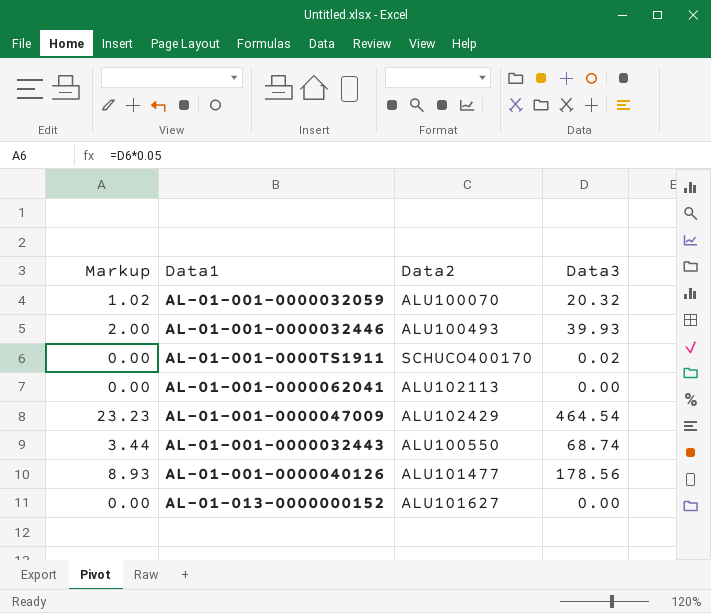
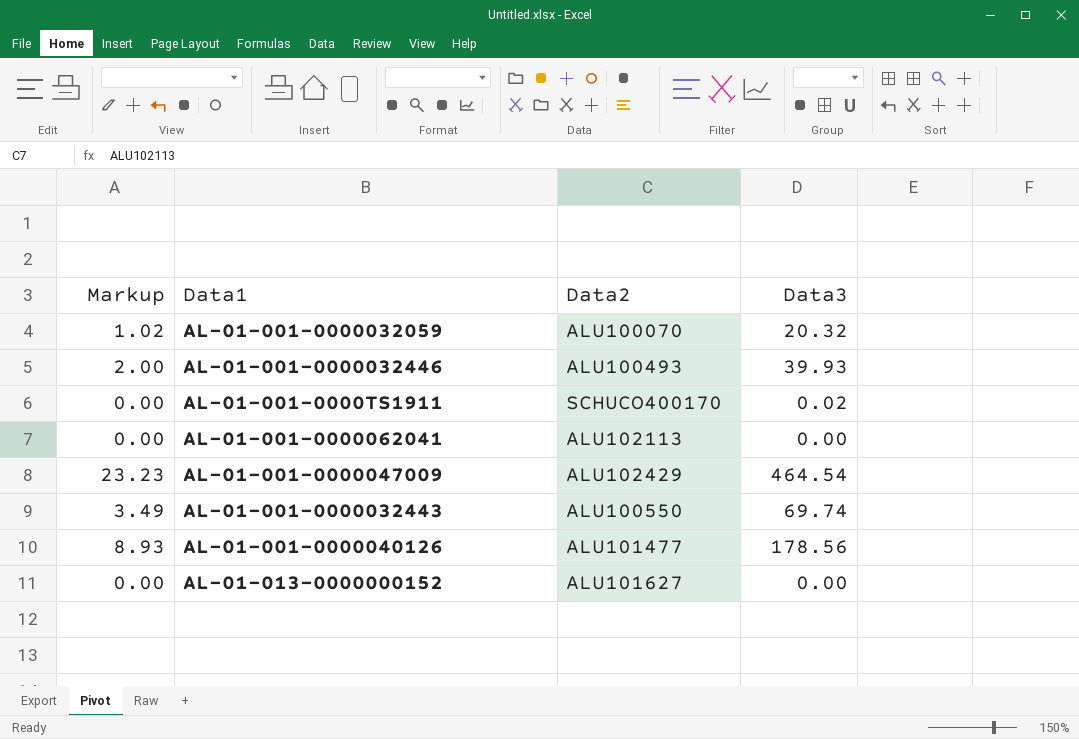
AL-01-001-0000032443 | Markup: 3.44 -> 3.49
AL-01-001-0000032443 | Data3: 68.74 -> 69.74

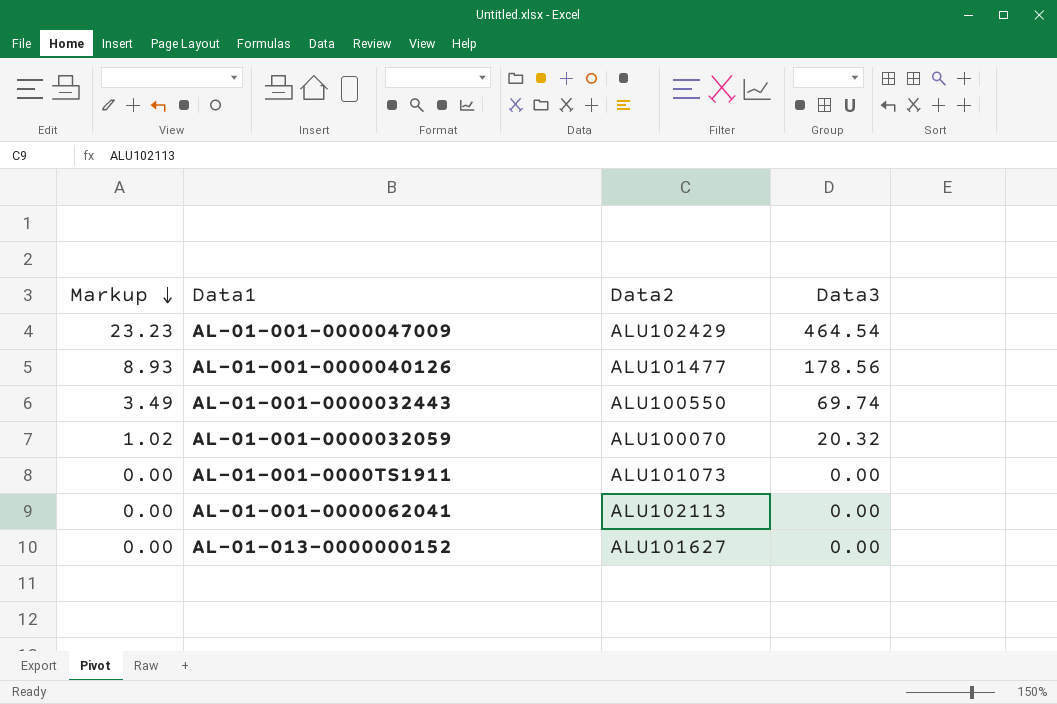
row order: none -> Markup descending
row AL-01-001-0000032446: 2.00 | ALU100493 | 39.93 -> none
AL-01-001-0000TS1911 | Data2: SCHUCO400170 -> ALU101073
AL-01-001-0000TS1911 | Data3: 0.02 -> 0.00

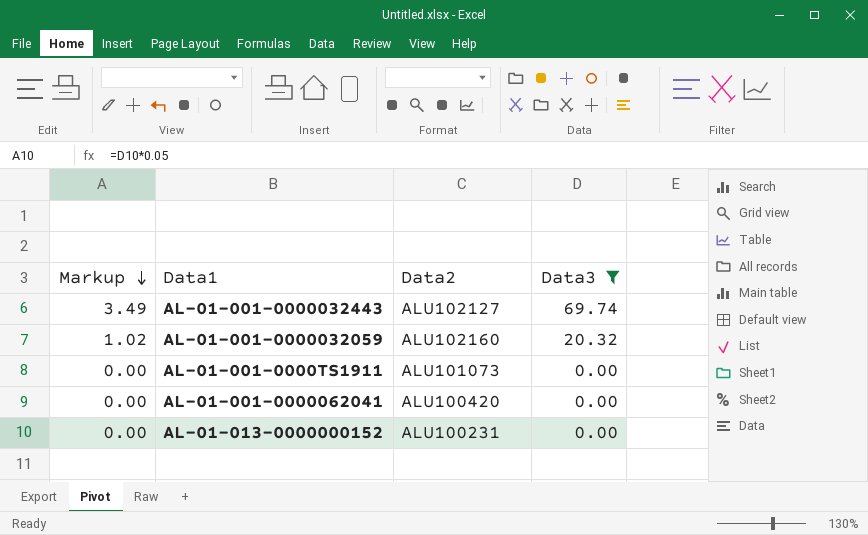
filter: none -> Data3 <= 69.74
AL-01-001-0000032443 | Data2: ALU100550 -> ALU102127
AL-01-001-0000032059 | Data2: ALU100070 -> ALU102160
AL-01-001-0000062041 | Data2: ALU102113 -> ALU100420
AL-01-013-0000000152 | Data2: ALU101627 -> ALU100231

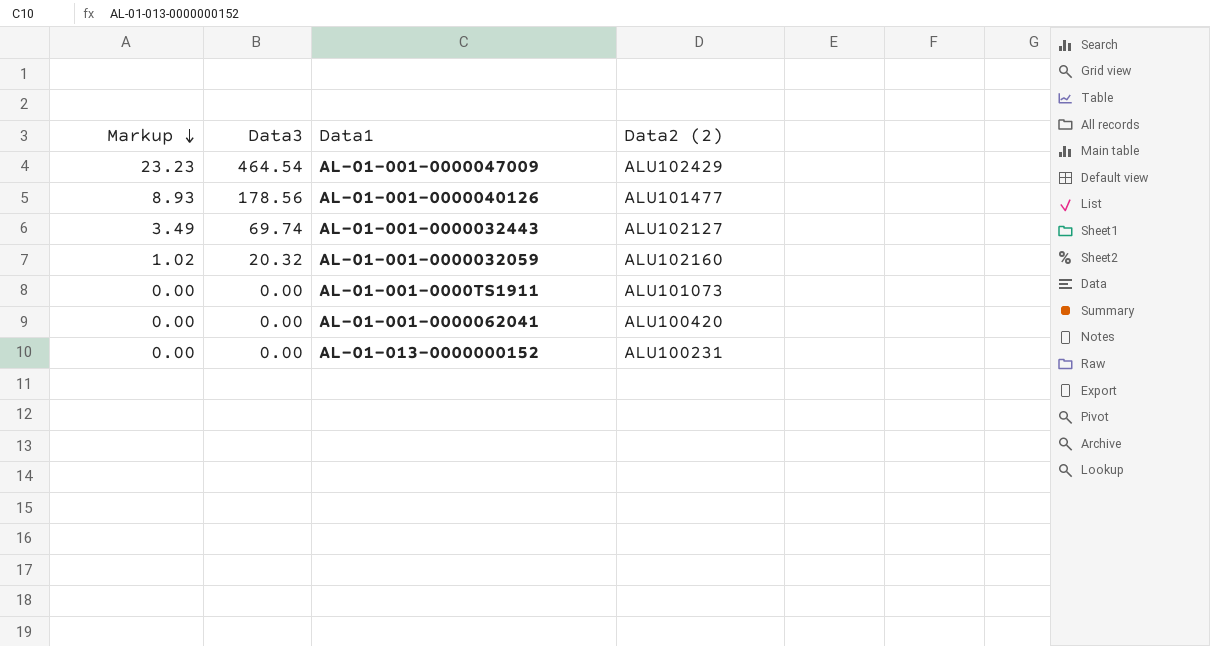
filter: Data3 <= 69.74 -> none
column Data3 | position: 4 -> 2
column name: Data2 -> Data2 (2)

